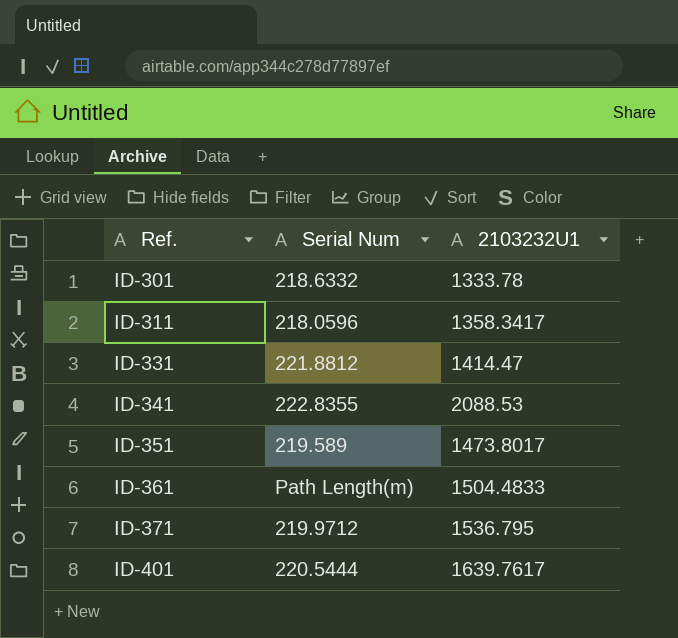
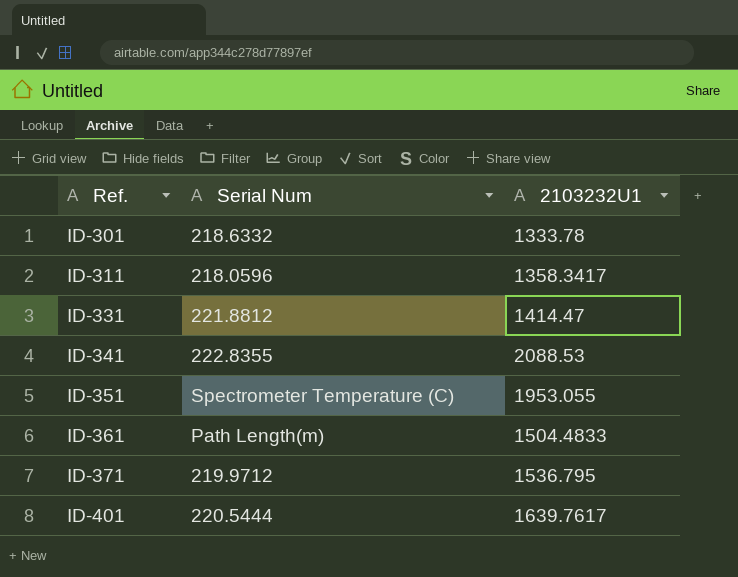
ID-351 | Serial Num: 219.589 -> Spectrometer Temperature (C)
ID-351 | 2103232U1: 1473.8017 -> 1953.055

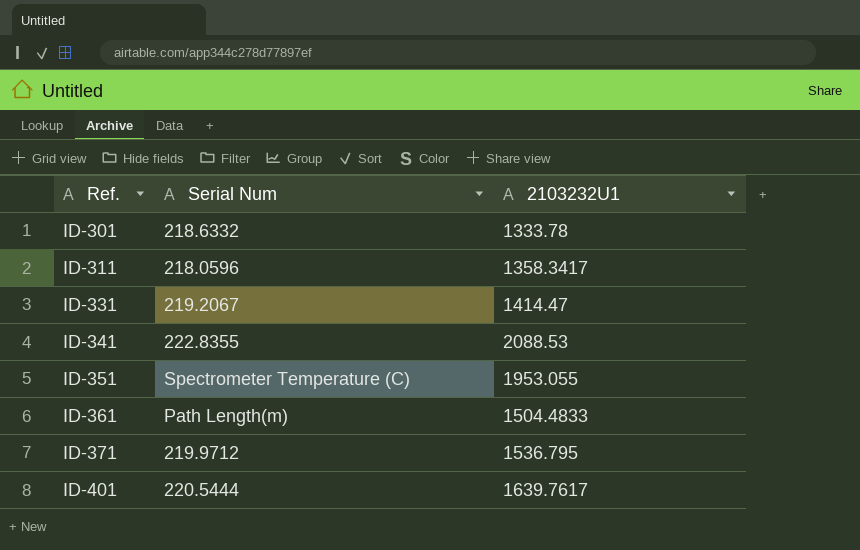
ID-331 | Serial Num: 221.8812 -> 219.2067

